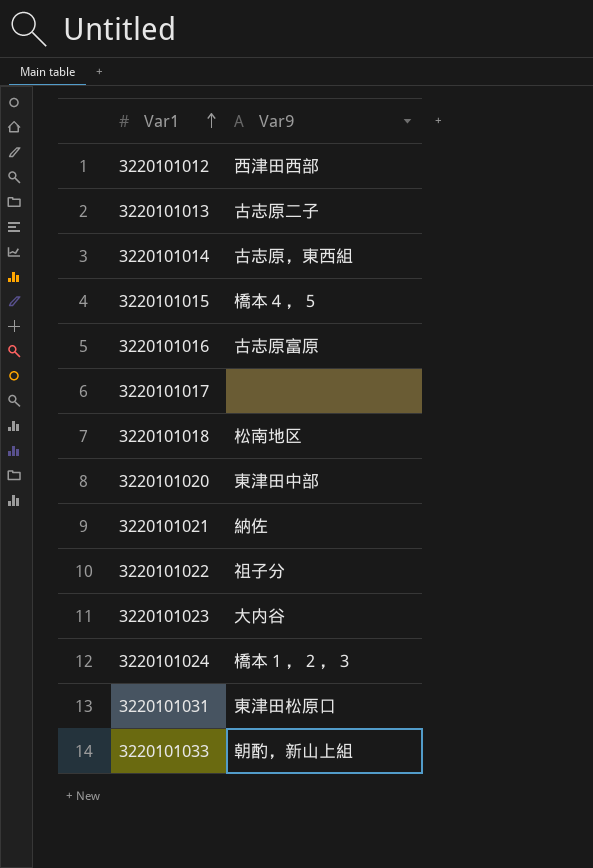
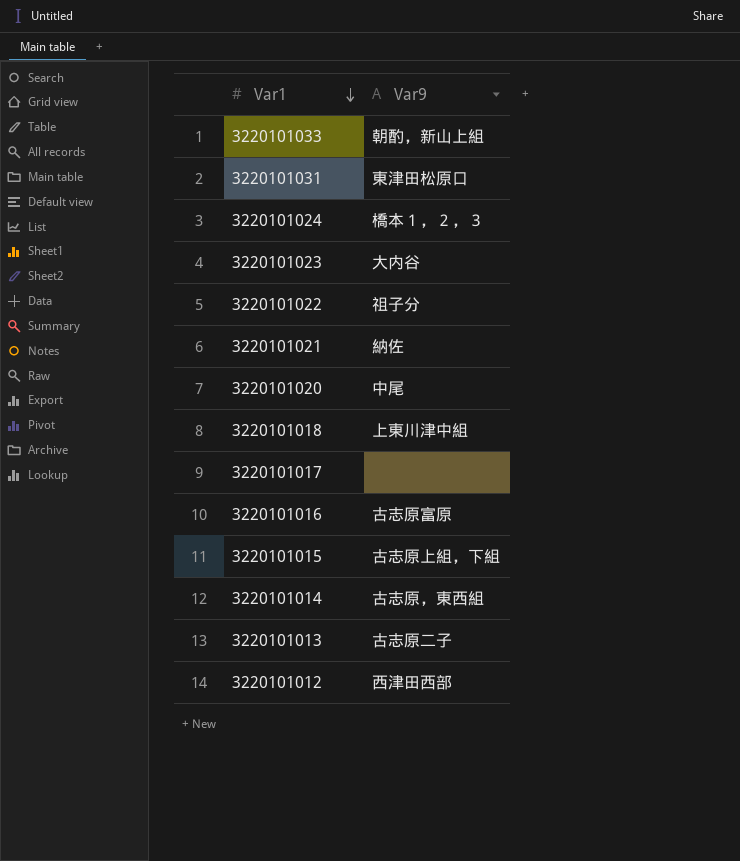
row order: Var1 ascending -> Var1 descending
3220101020 | Var9: 東津田中部 -> 中尾
3220101018 | Var9: 松南地区 -> 上東川津中組
3220101015 | Var9: 橋本４，５ -> 古志原上組，下組

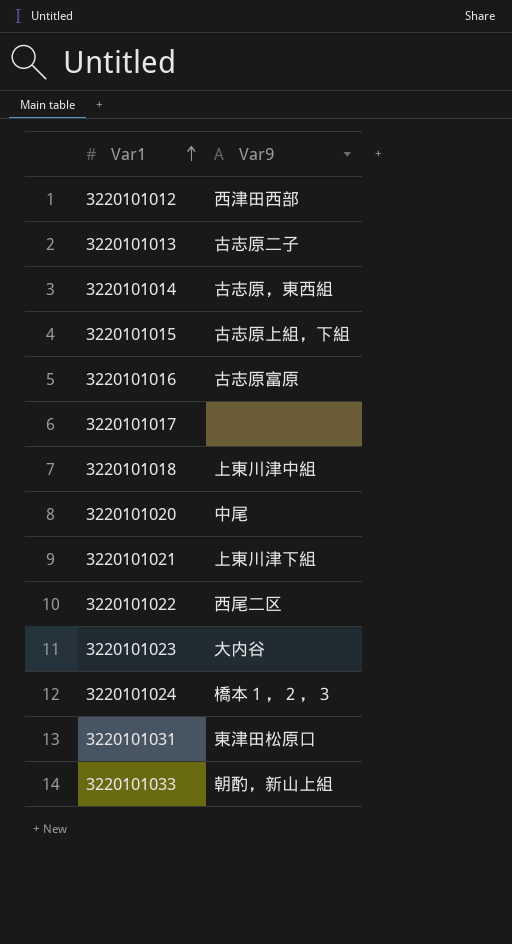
row order: Var1 descending -> Var1 ascending
3220101021 | Var9: 納佐 -> 上東川津下組
3220101022 | Var9: 祖子分 -> 西尾二区

